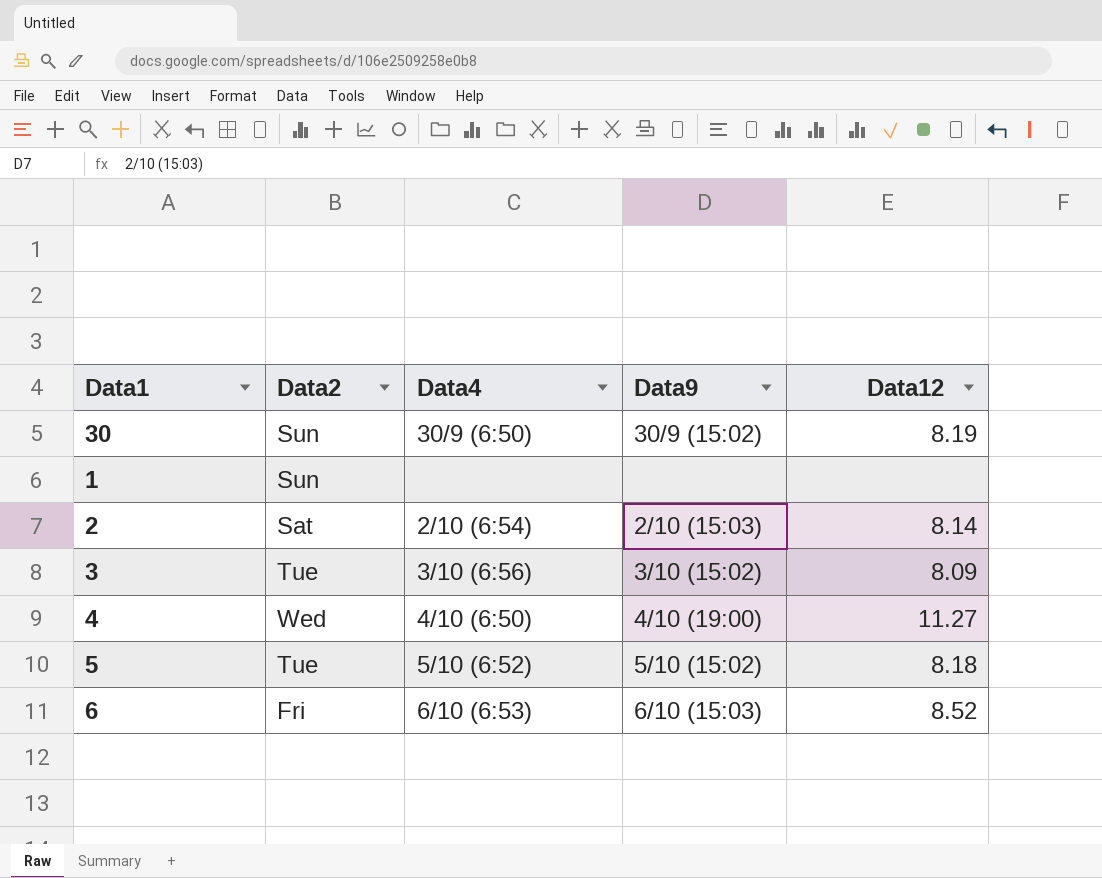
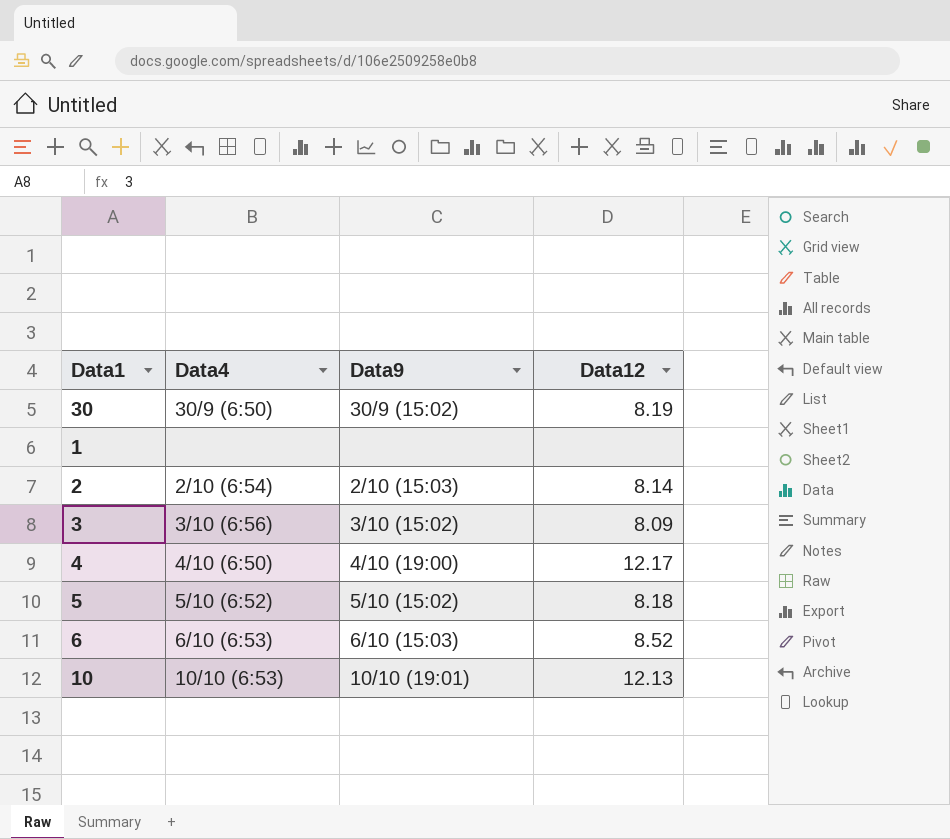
column Data2 | position: 2 -> none
4 | Data12: 11.27 -> 12.17
row 10: none -> 10/10 (6:53) | 10/10 (19:01) | 12.13

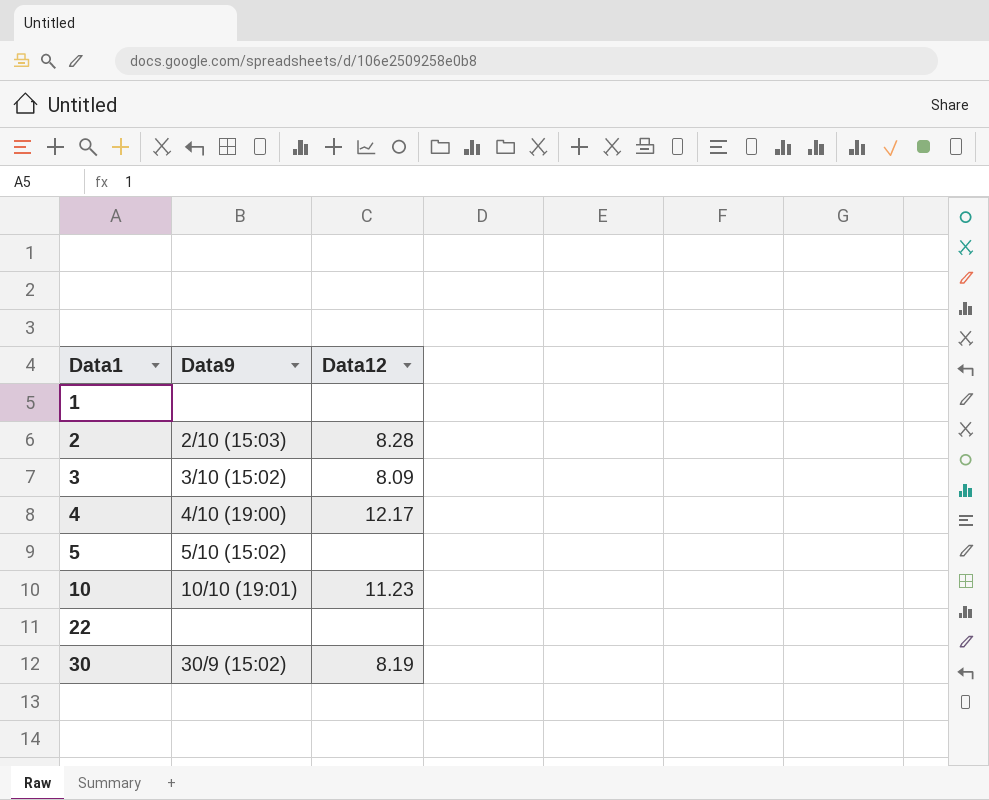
row order: none -> Data1 ascending
column Data4 | position: 2 -> none
row 6: 6/10 (6:53) | 6/10 (15:03) | 8.52 -> none
2 | Data12: 8.14 -> 8.28
5 | Data12: 8.18 -> none
10 | Data12: 12.13 -> 11.23
row 22: none -> none | none

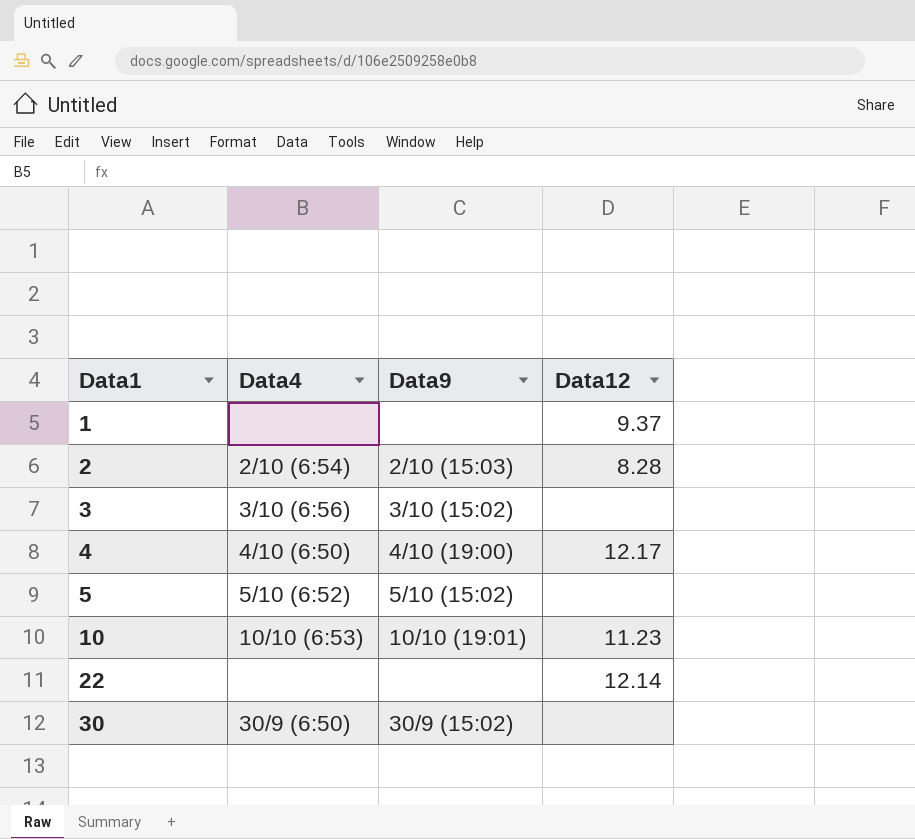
column Data4 | position: none -> 2
1 | Data12: none -> 9.37
3 | Data12: 8.09 -> none
22 | Data12: none -> 12.14
30 | Data12: 8.19 -> none

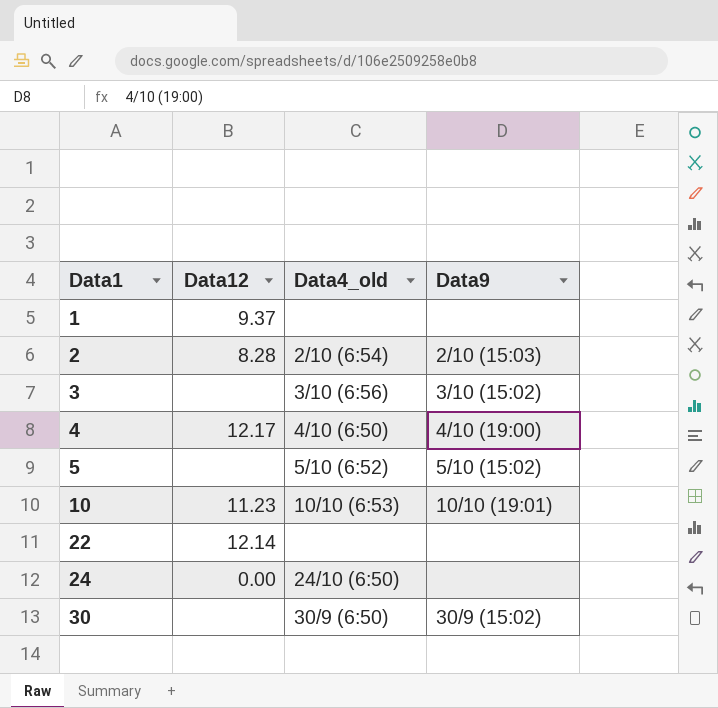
column Data12 | position: 4 -> 2
column name: Data4 -> Data4_old
row 24: none -> 0.00 | 24/10 (6:50) | none

